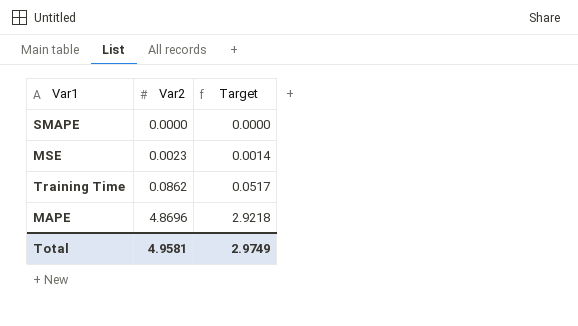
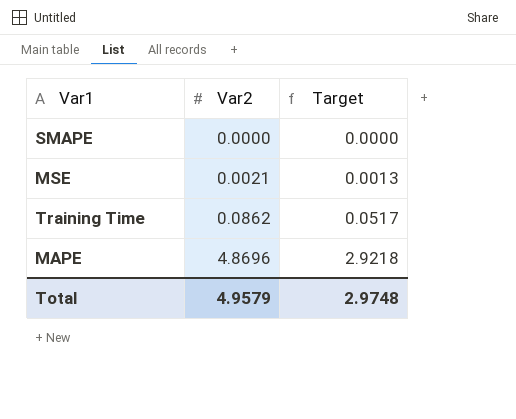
MSE | Var2: 0.0023 -> 0.0021
MSE | Target: 0.0014 -> 0.0013
Total | Var2: 4.9581 -> 4.9579
Total | Target: 2.9749 -> 2.9748

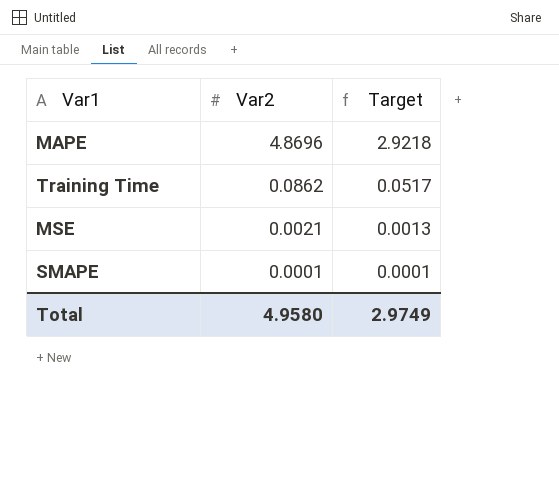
row order: Var2 ascending -> Var2 descending
SMAPE | Var2: 0.0000 -> 0.0001
SMAPE | Target: 0.0000 -> 0.0001
Total | Var2: 4.9579 -> 4.9580
Total | Target: 2.9748 -> 2.9749

